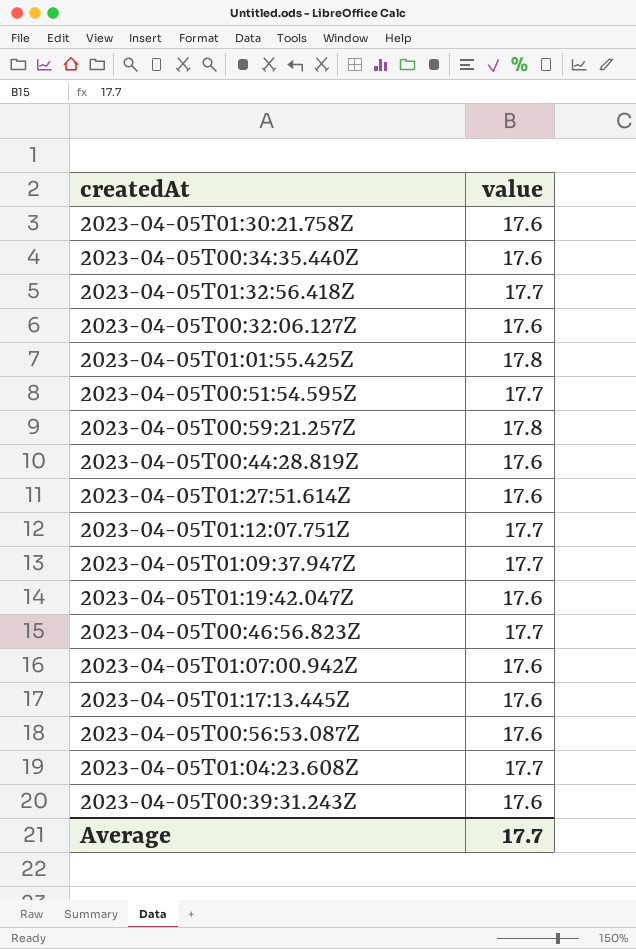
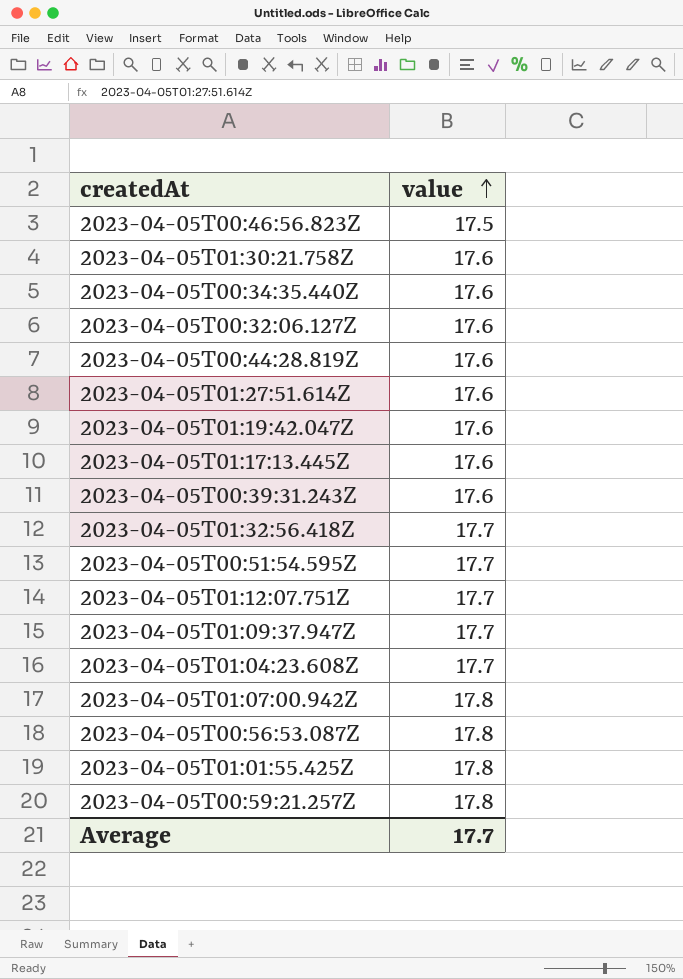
row order: none -> value ascending
2023-04-05T00:46:56.823Z | value: 17.7 -> 17.5
2023-04-05T01:07:00.942Z | value: 17.6 -> 17.8
2023-04-05T00:56:53.087Z | value: 17.6 -> 17.8

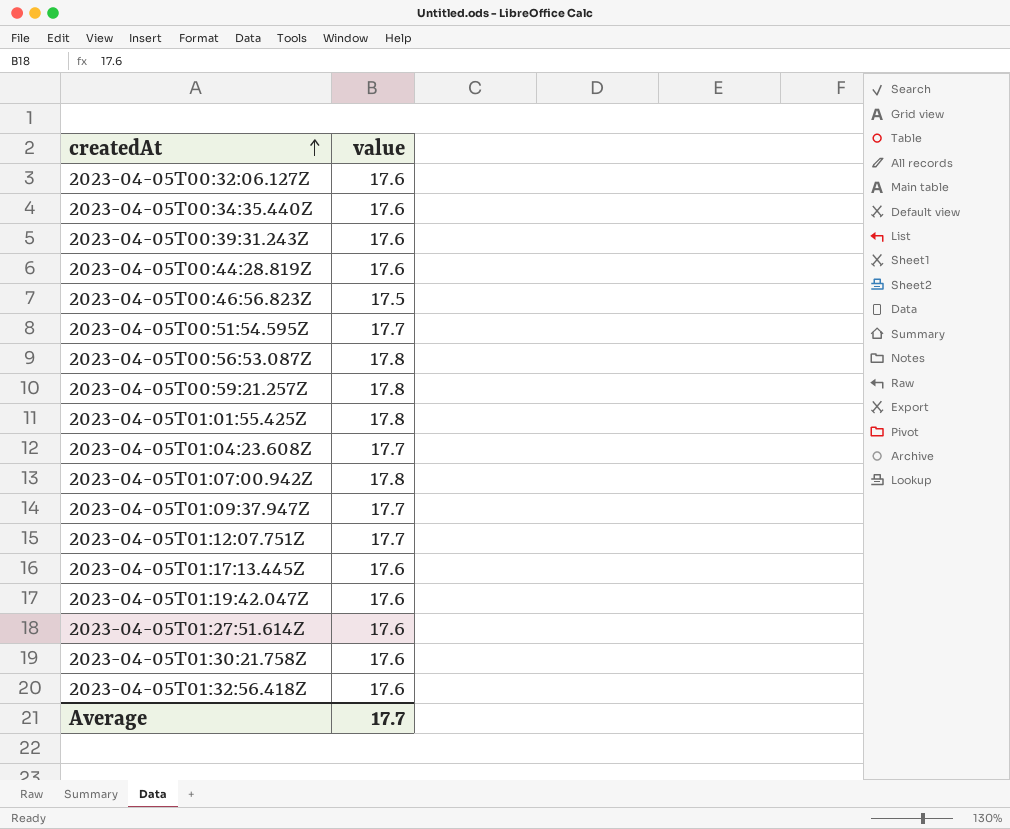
row order: value ascending -> createdAt ascending
2023-04-05T01:32:56.418Z | value: 17.7 -> 17.6

